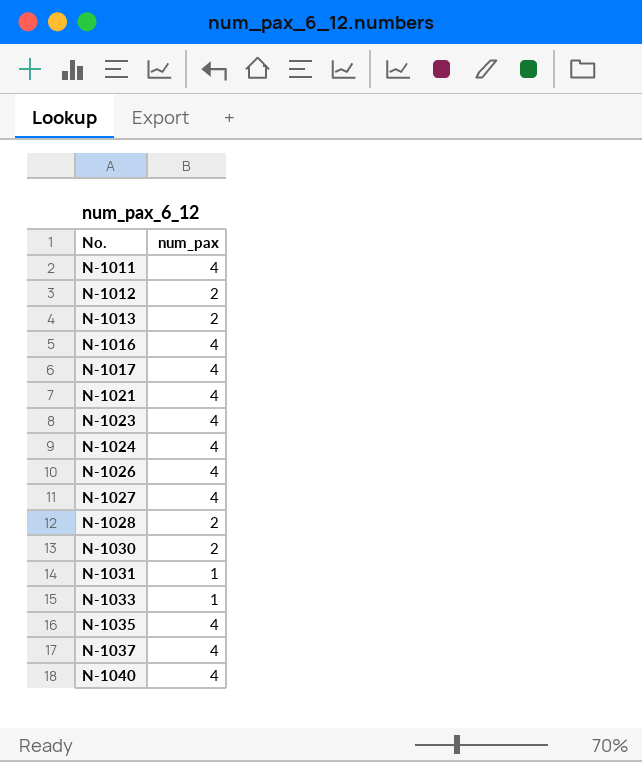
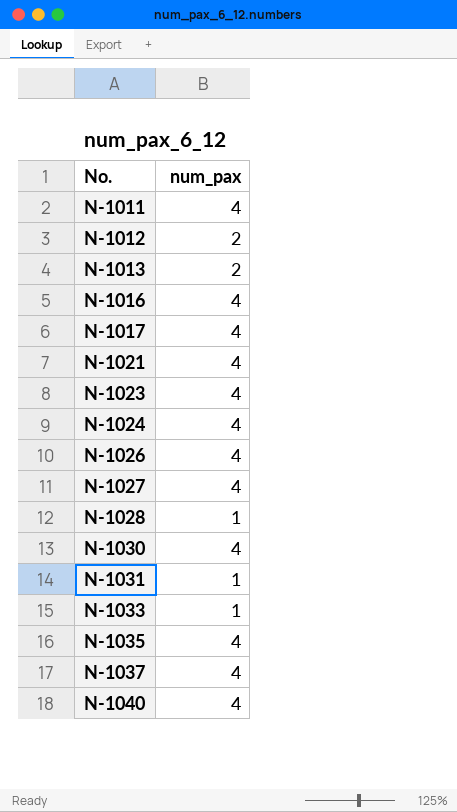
N-1028 | num_pax: 2 -> 1
N-1030 | num_pax: 2 -> 4

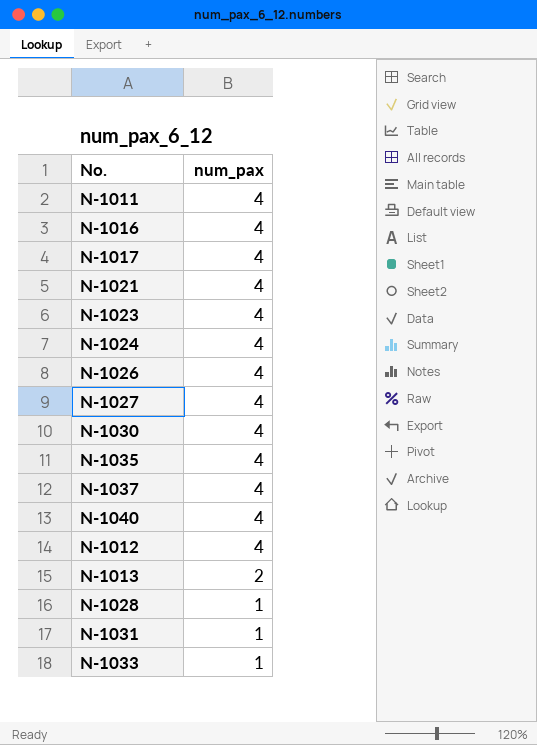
row order: No. ascending -> num_pax descending
N-1012 | num_pax: 2 -> 4

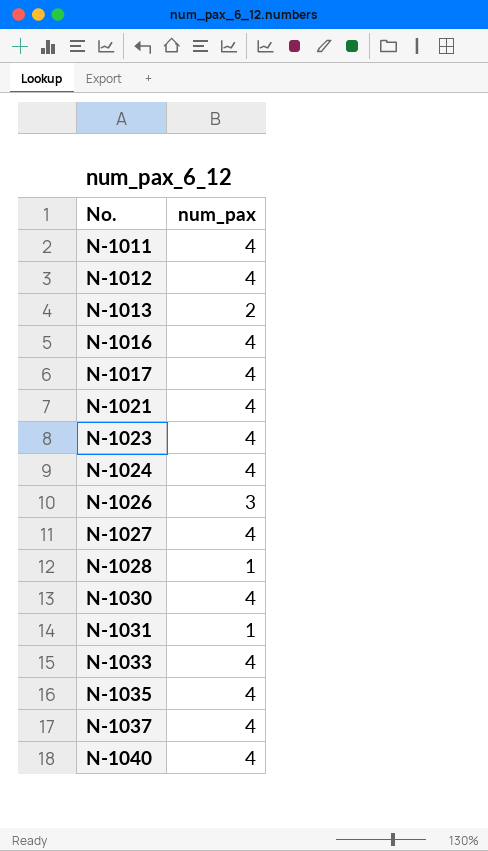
row order: num_pax descending -> No. ascending
N-1026 | num_pax: 4 -> 3
N-1033 | num_pax: 1 -> 4

